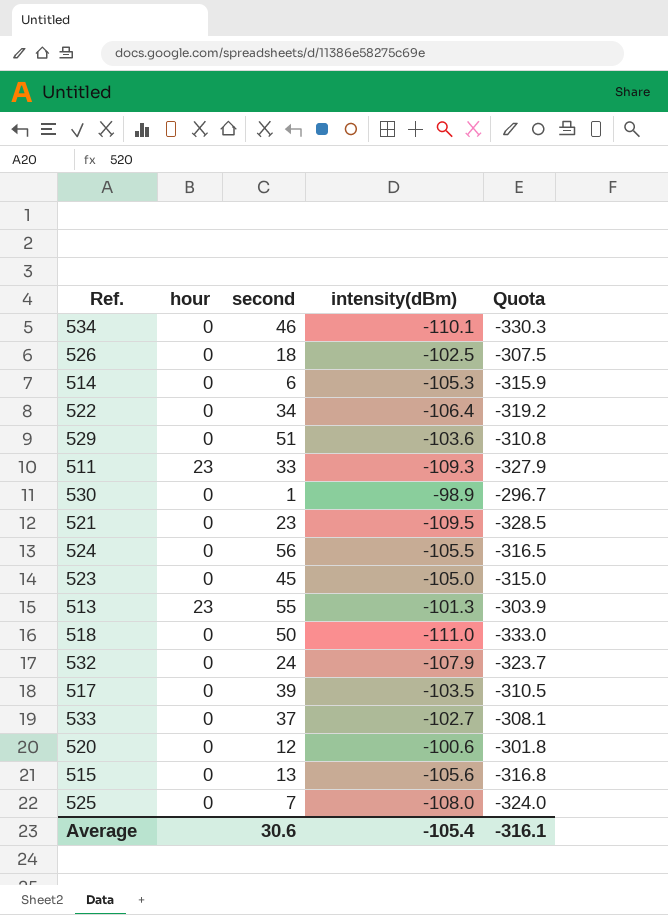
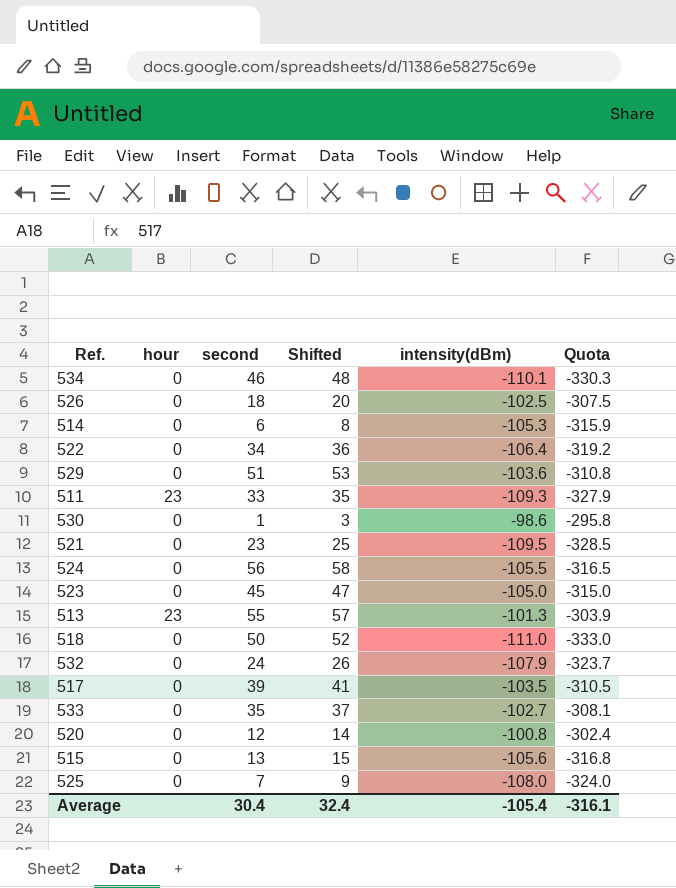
column Shifted | formula: none -> [second] + 2
530 | intensity(dBm): -98.9 -> -98.6
530 | Quota: -296.7 -> -295.8
533 | second: 37 -> 35
520 | intensity(dBm): -100.6 -> -100.8
520 | Quota: -301.8 -> -302.4
Average | second: 30.6 -> 30.4

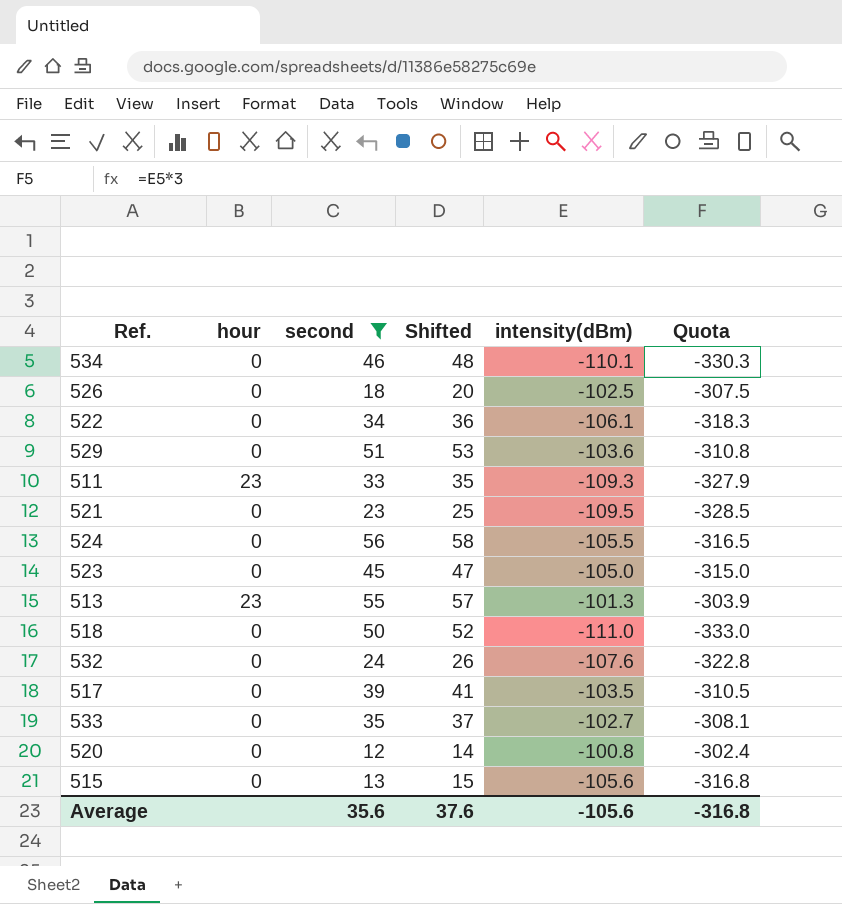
filter: none -> second >= 12
522 | intensity(dBm): -106.4 -> -106.1
522 | Quota: -319.2 -> -318.3
532 | intensity(dBm): -107.9 -> -107.6
532 | Quota: -323.7 -> -322.8
Average | second: 30.4 -> 35.6
Average | Shifted: 32.4 -> 37.6
Average | intensity(dBm): -105.4 -> -105.6
Average | Quota: -316.1 -> -316.8

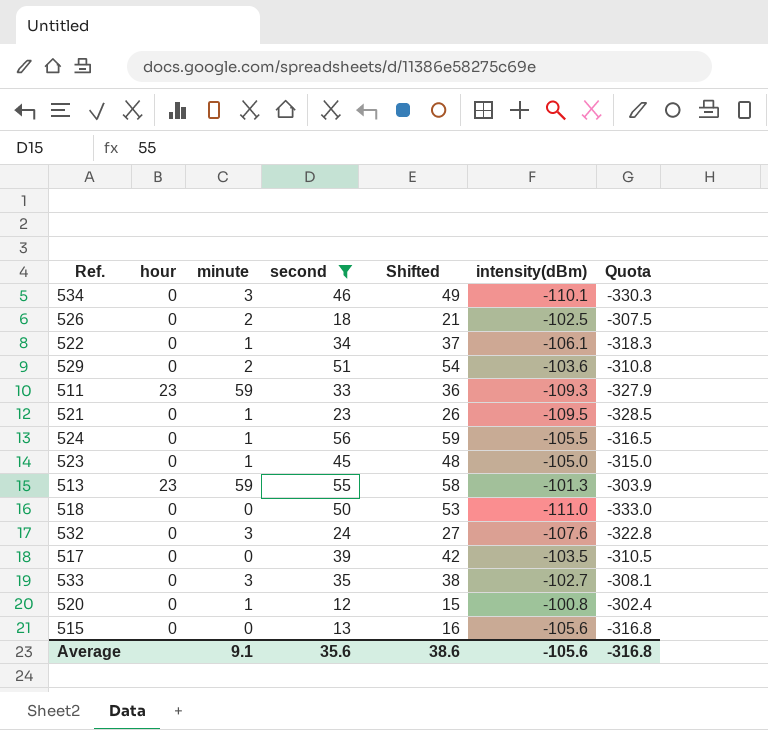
column minute | position: none -> 3
column Shifted | formula: [second] + 2 -> [second] + 3
Average | Shifted: 37.6 -> 38.6

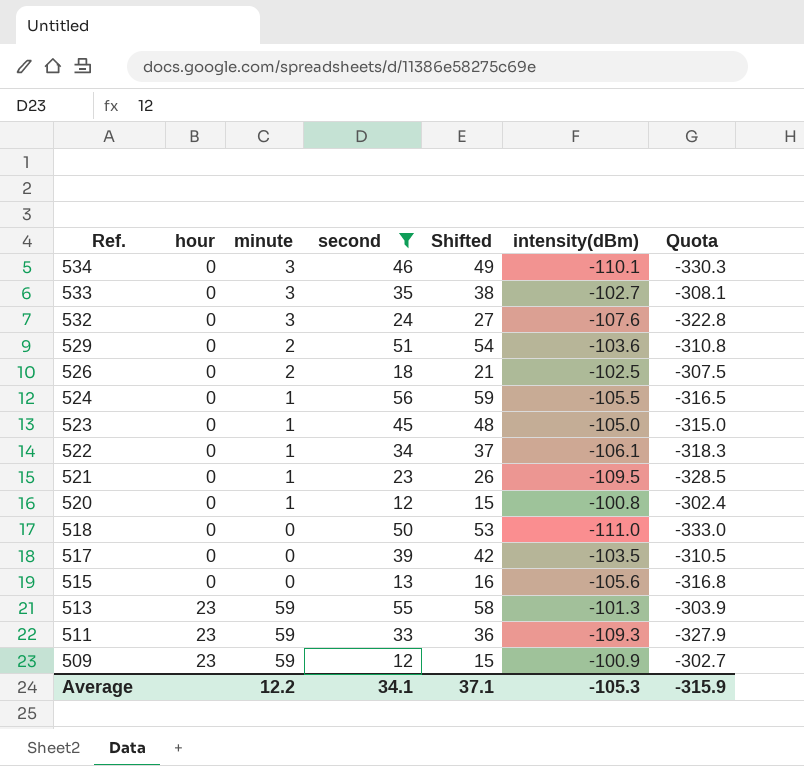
row order: none -> Ref. descending
row 509: none -> 23 | 59 | 12 | 15 | -100.9 | -302.7
Average | minute: 9.1 -> 12.2
Average | second: 35.6 -> 34.1
Average | Shifted: 38.6 -> 37.1
Average | intensity(dBm): -105.6 -> -105.3
Average | Quota: -316.8 -> -315.9

